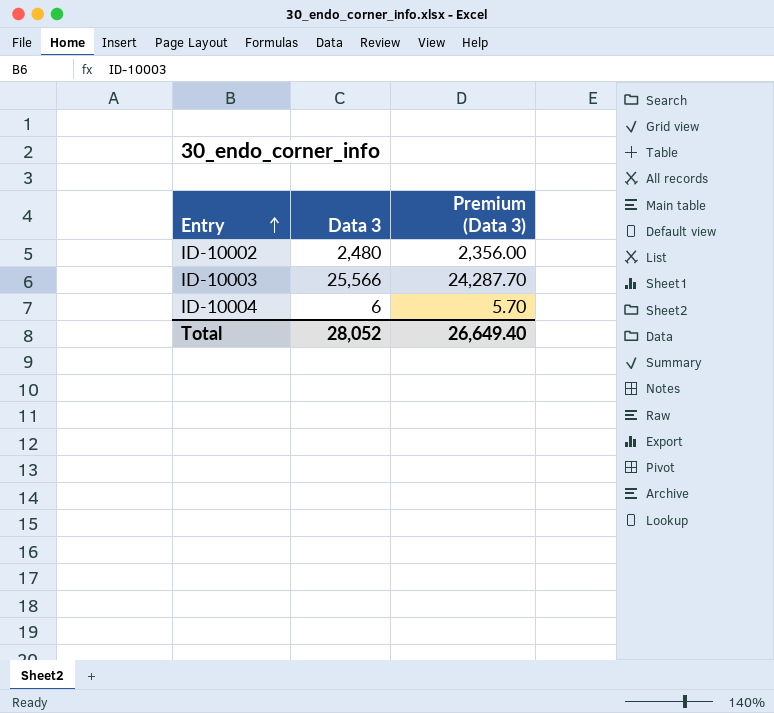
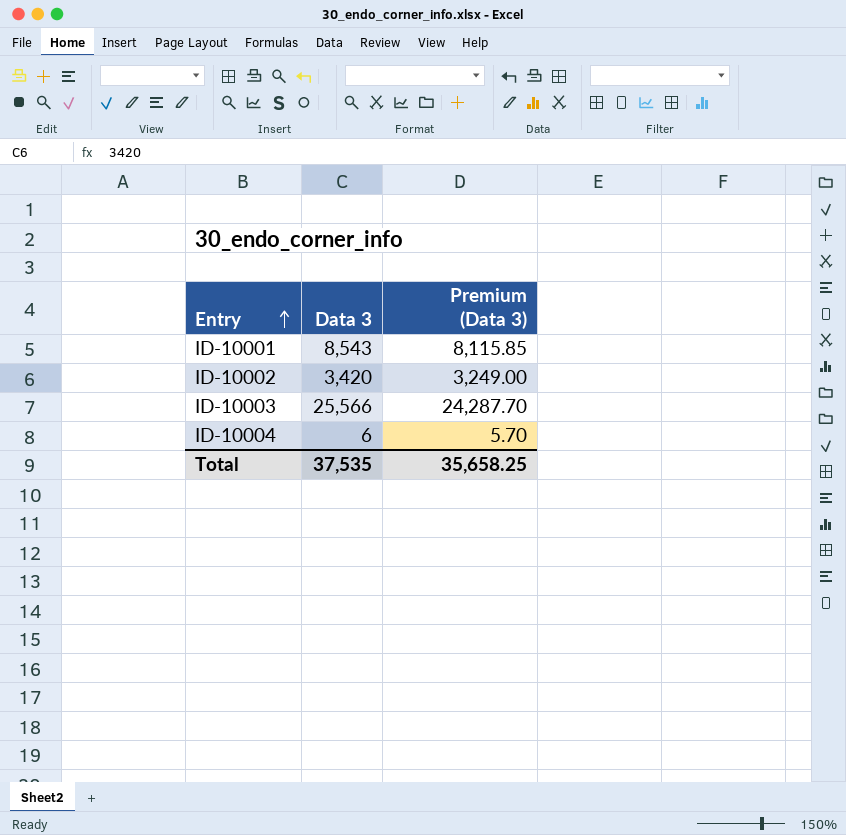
row ID-10001: none -> 8,543 | 8,115.85
ID-10002 | Data 3: 2,480 -> 3,420
ID-10002 | Premium (Data 3): 2,356.00 -> 3,249.00
Total | Data 3: 28,052 -> 37,535
Total | Premium (Data 3): 26,649.40 -> 35,658.25

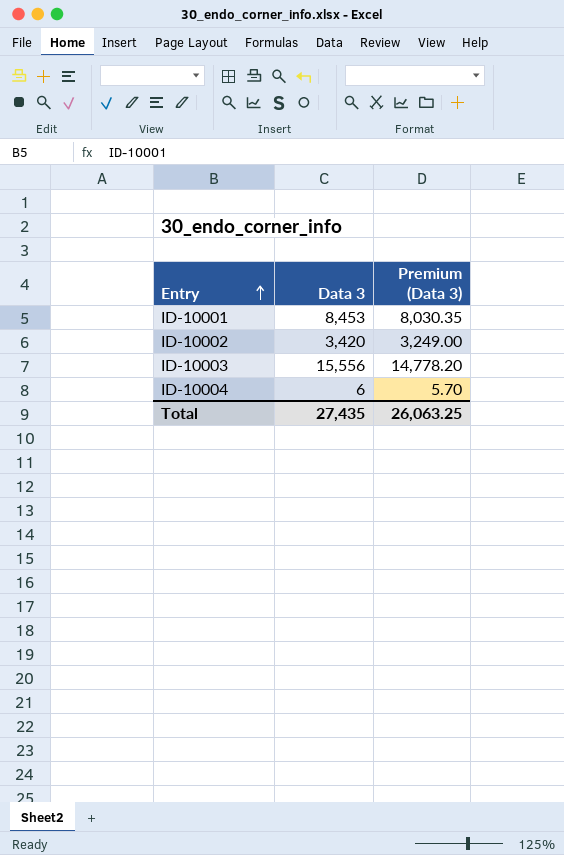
ID-10001 | Data 3: 8,543 -> 8,453
ID-10001 | Premium (Data 3): 8,115.85 -> 8,030.35
ID-10003 | Data 3: 25,566 -> 15,556
ID-10003 | Premium (Data 3): 24,287.70 -> 14,778.20
Total | Data 3: 37,535 -> 27,435
Total | Premium (Data 3): 35,658.25 -> 26,063.25

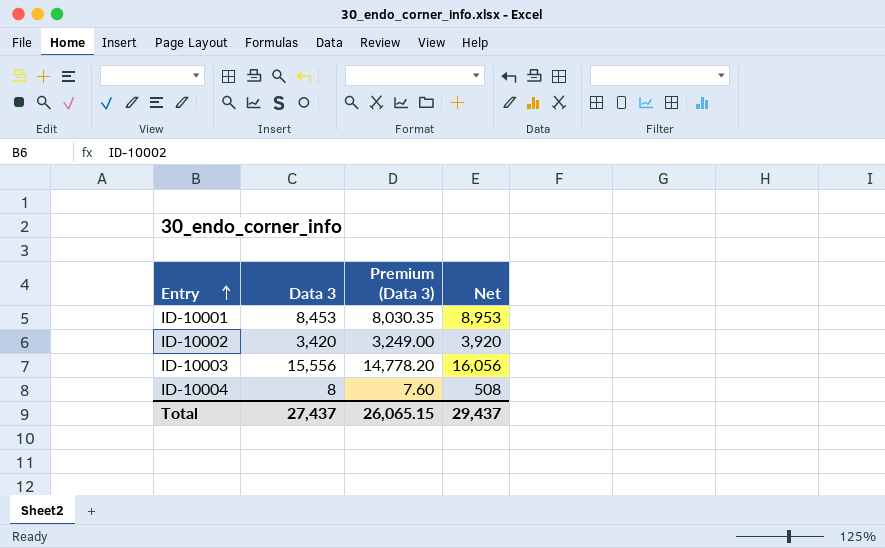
column Net | formula: none -> [Data 3] + 500
ID-10004 | Data 3: 6 -> 8
ID-10004 | Premium (Data 3): 5.70 -> 7.60
Total | Data 3: 27,435 -> 27,437
Total | Premium (Data 3): 26,063.25 -> 26,065.15

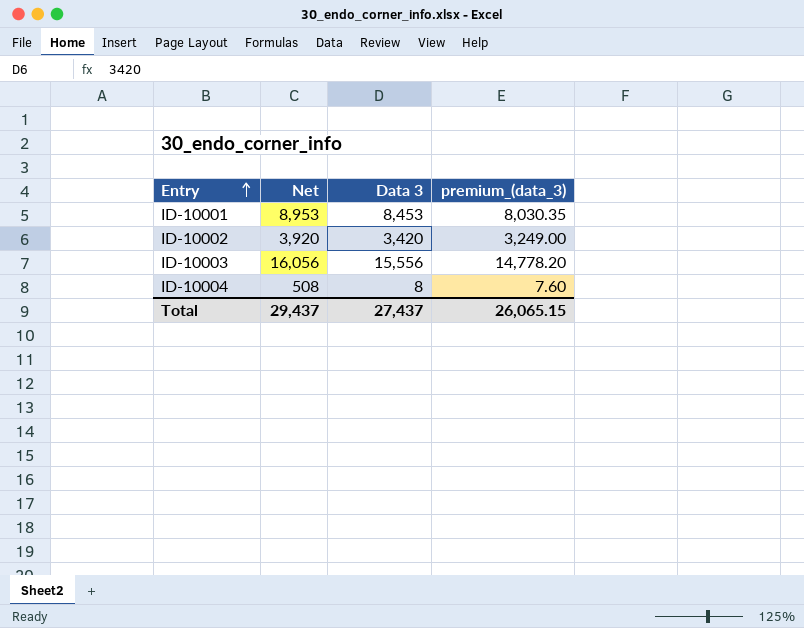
column Net | position: 4 -> 2
column name: Premium (Data 3) -> premium_(data_3)

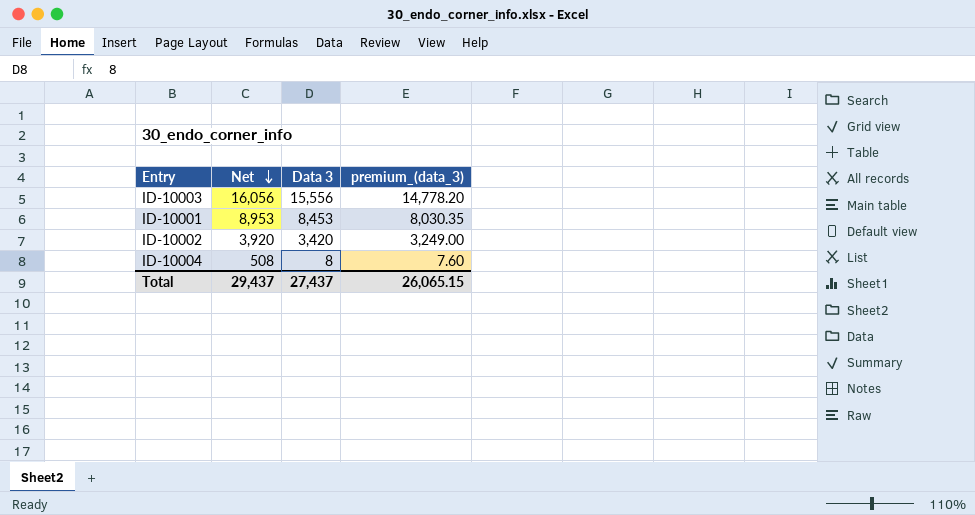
row order: Entry ascending -> Net descending

